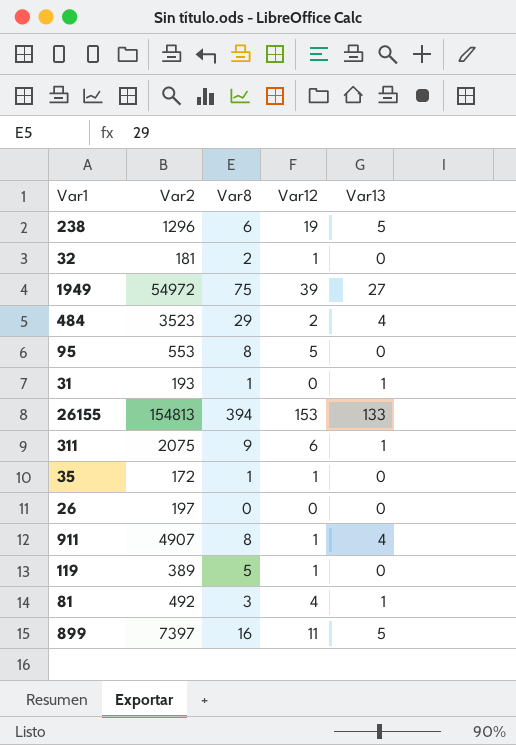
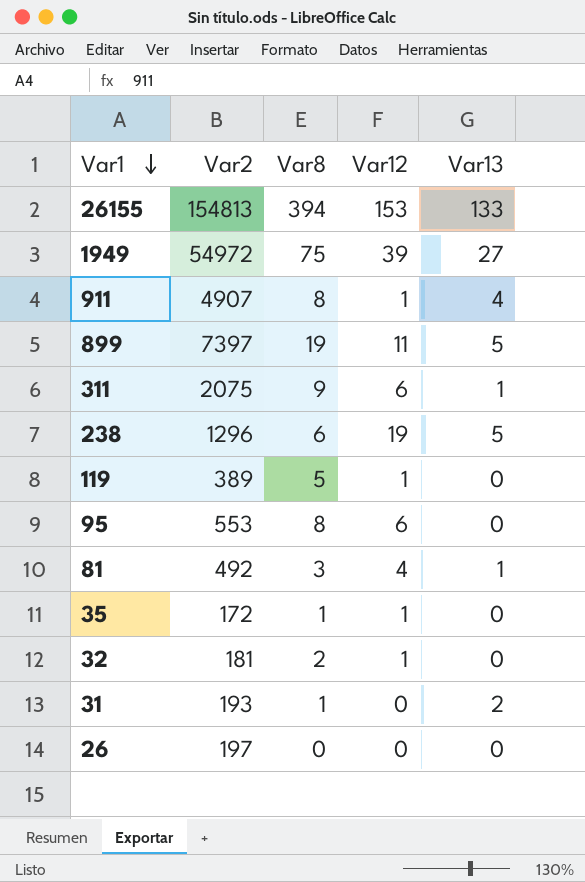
row order: none -> Var1 descending
row 484: 3523 | 29 | 2 | 4 -> none
899 | Var8: 16 -> 19
95 | Var12: 5 -> 6
31 | Var13: 1 -> 2

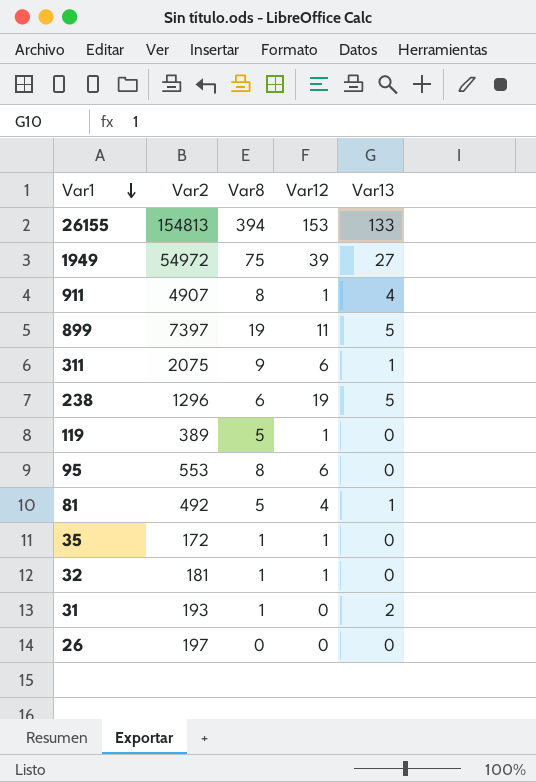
81 | Var8: 3 -> 5
32 | Var8: 2 -> 1

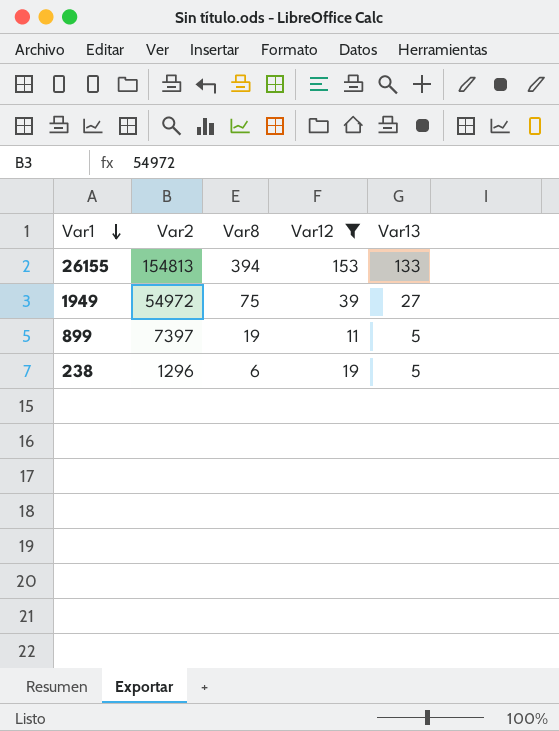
filter: none -> Var12 >= 11

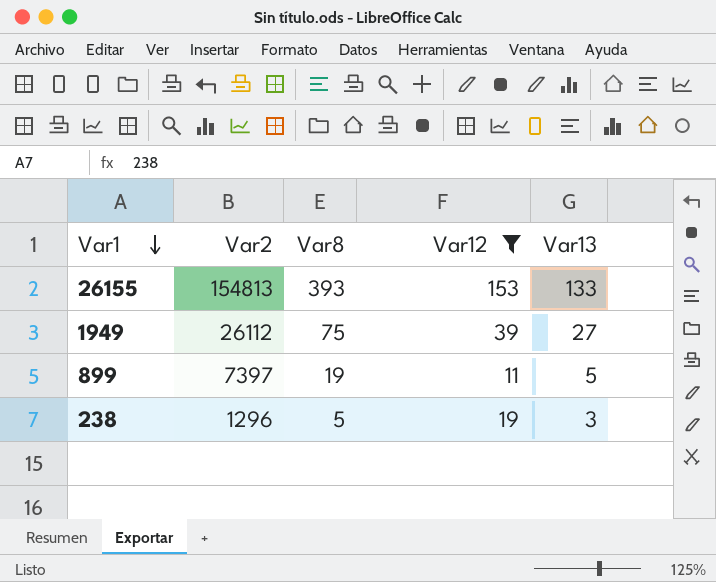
26155 | Var8: 394 -> 393
1949 | Var2: 54972 -> 26112
238 | Var8: 6 -> 5
238 | Var13: 5 -> 3

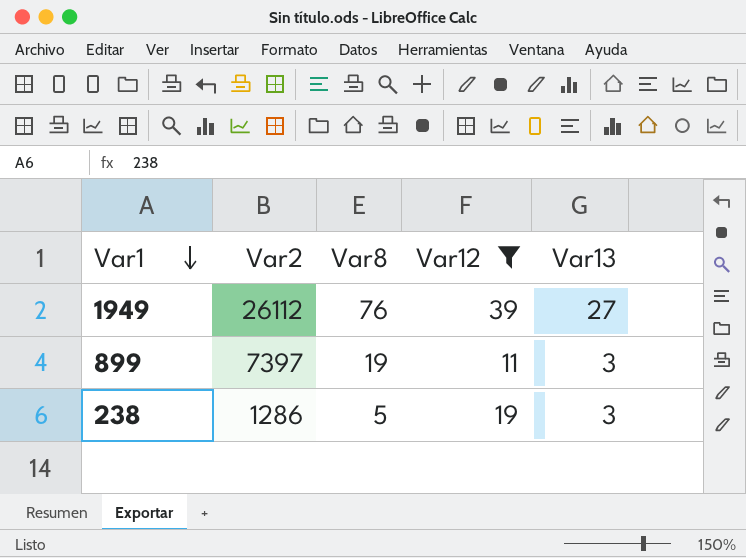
row 26155: 154813 | 393 | 153 | 133 -> none
1949 | Var8: 75 -> 76
899 | Var13: 5 -> 3
238 | Var2: 1296 -> 1286

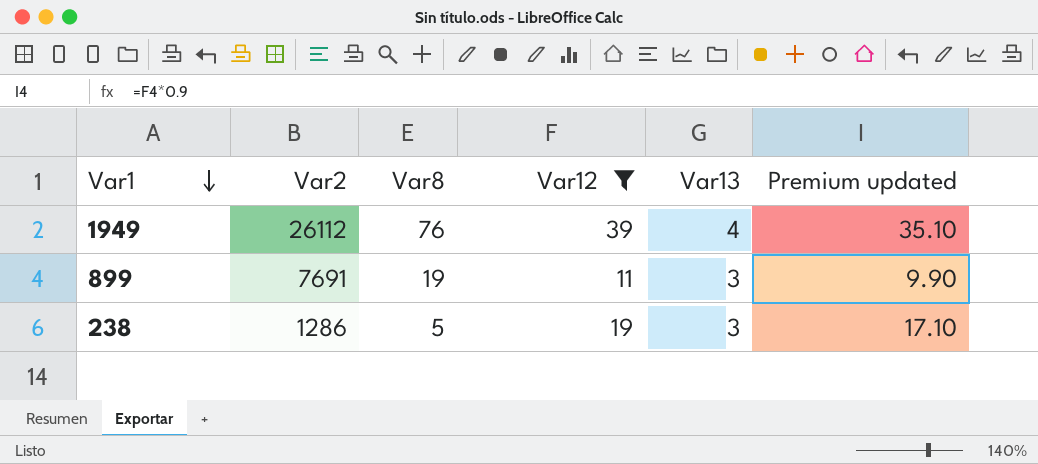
column Premium updated | formula: none -> [Var12] * 0.9
1949 | Var13: 27 -> 4
899 | Var2: 7397 -> 7691

